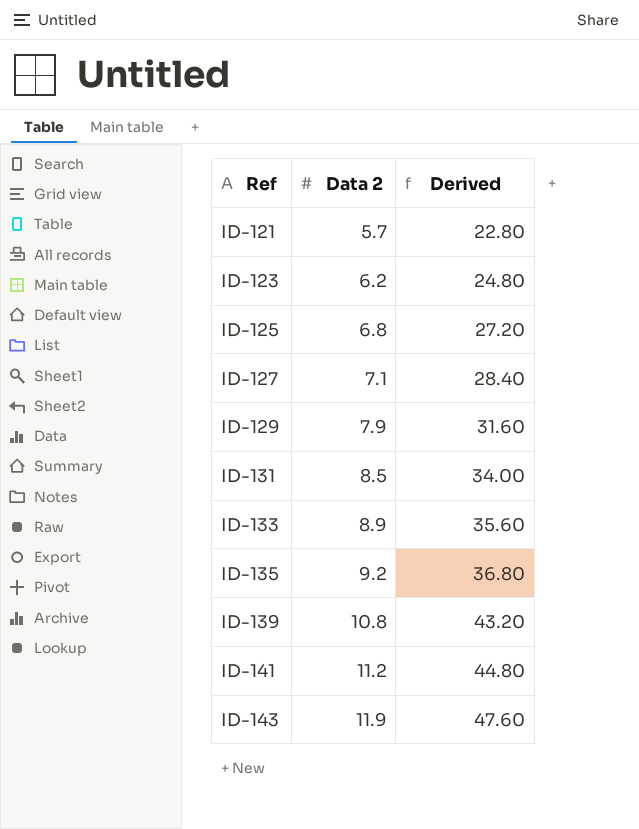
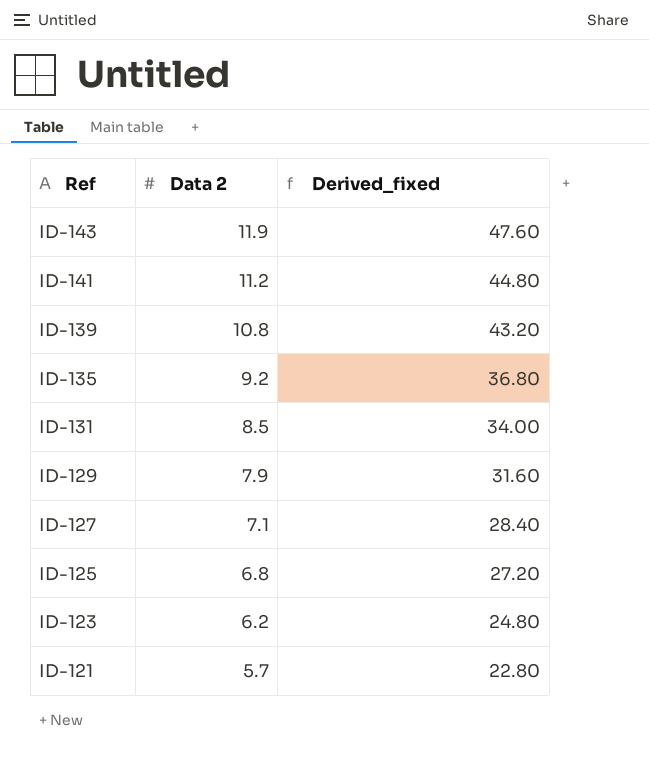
row order: Ref ascending -> Ref descending
column name: Derived -> Derived_fixed
row ID-133: 8.9 | 35.60 -> none

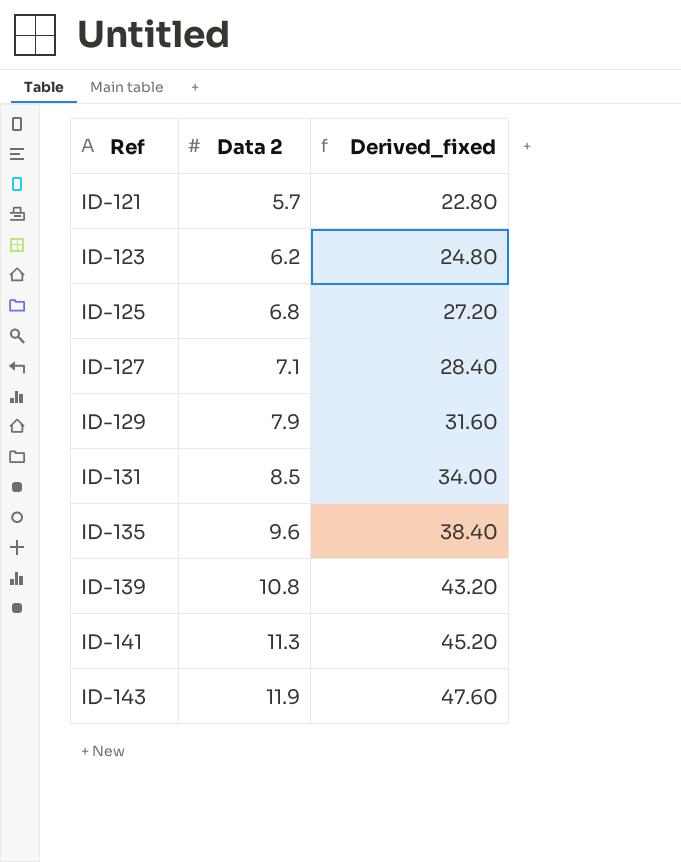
row order: Ref descending -> Ref ascending
ID-135 | Data 2: 9.2 -> 9.6
ID-135 | Derived_fixed: 36.80 -> 38.40
ID-141 | Data 2: 11.2 -> 11.3
ID-141 | Derived_fixed: 44.80 -> 45.20

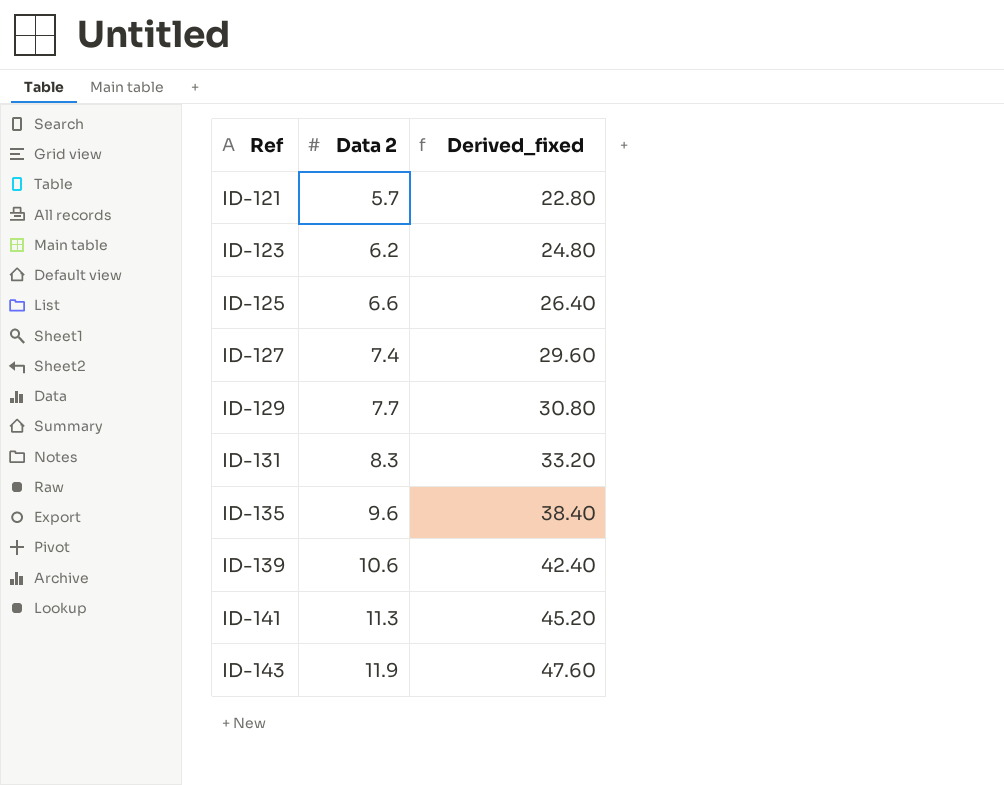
ID-125 | Data 2: 6.8 -> 6.6
ID-125 | Derived_fixed: 27.20 -> 26.40
ID-127 | Data 2: 7.1 -> 7.4
ID-127 | Derived_fixed: 28.40 -> 29.60
ID-129 | Data 2: 7.9 -> 7.7
ID-129 | Derived_fixed: 31.60 -> 30.80
ID-131 | Data 2: 8.5 -> 8.3
ID-131 | Derived_fixed: 34.00 -> 33.20
ID-139 | Data 2: 10.8 -> 10.6
ID-139 | Derived_fixed: 43.20 -> 42.40

